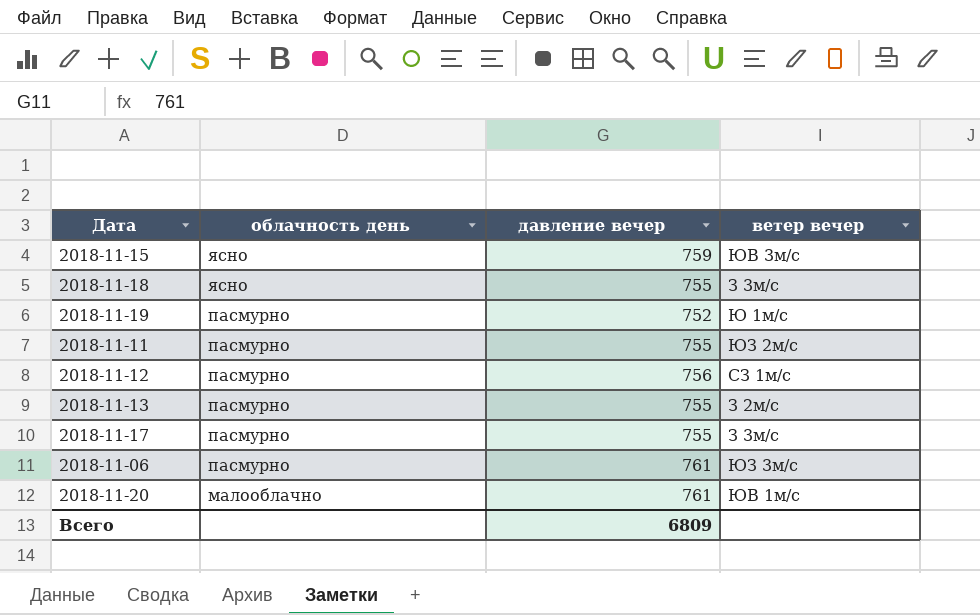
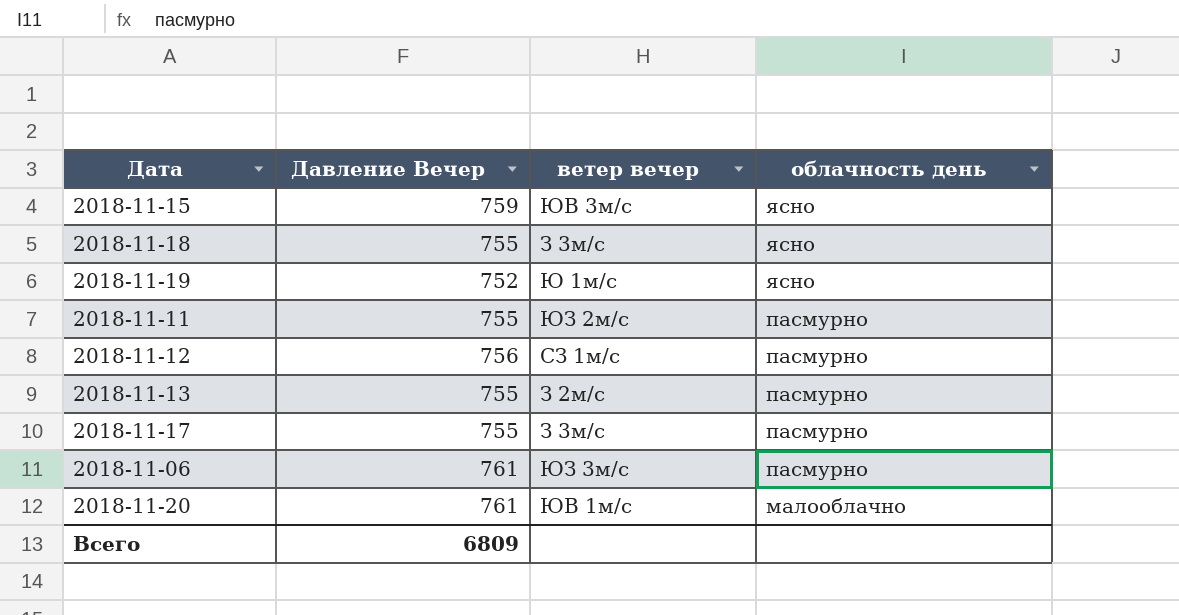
column name: давление вечер -> Давление Вечер
column облачность день | position: 2 -> 4
2018-11-19 | облачность день: пасмурно -> ясно

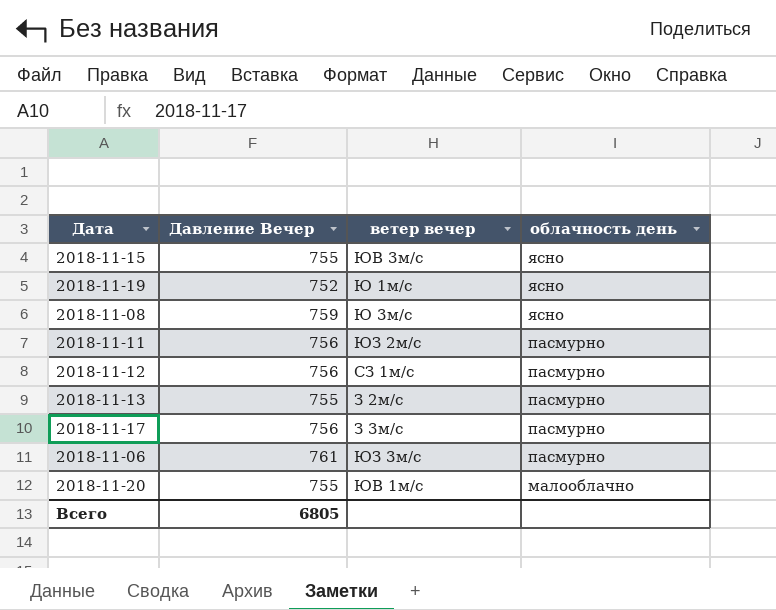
row 2018-11-18: 755 | З 3м/с | ясно -> none
2018-11-15 | Давление Вечер: 759 -> 755
row 2018-11-08: none -> 759 | Ю 3м/с | ясно
2018-11-11 | Давление Вечер: 755 -> 756
2018-11-17 | Давление Вечер: 755 -> 756
2018-11-20 | Давление Вечер: 761 -> 755
Всего | Давление Вечер: 6809 -> 6805

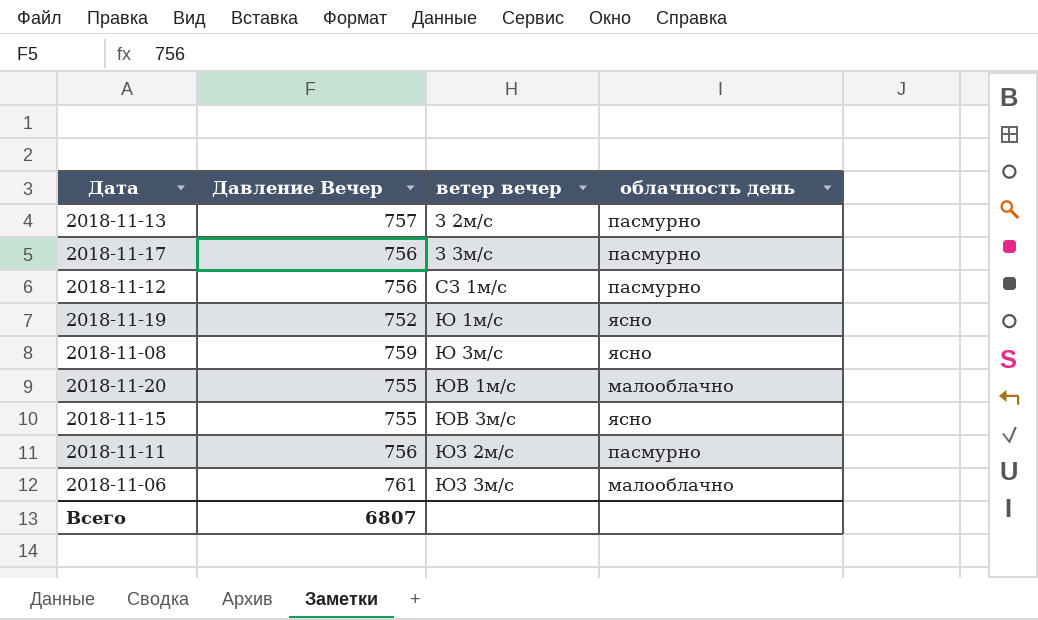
row order: облачность день descending -> ветер вечер ascending
2018-11-13 | Давление Вечер: 755 -> 757
2018-11-06 | облачность день: пасмурно -> малооблачно
Всего | Давление Вечер: 6805 -> 6807

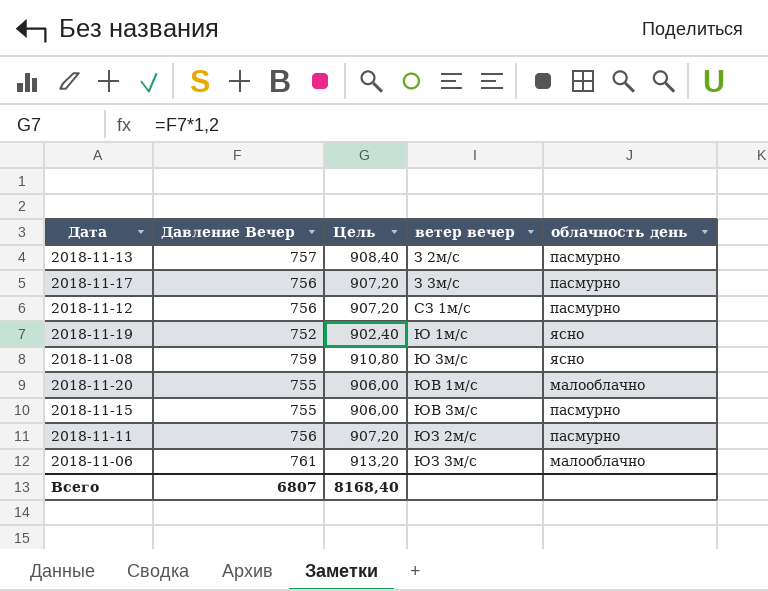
column Цель | formula: none -> [Давление Вечер] * 1,2
2018-11-15 | облачность день: ясно -> пасмурно

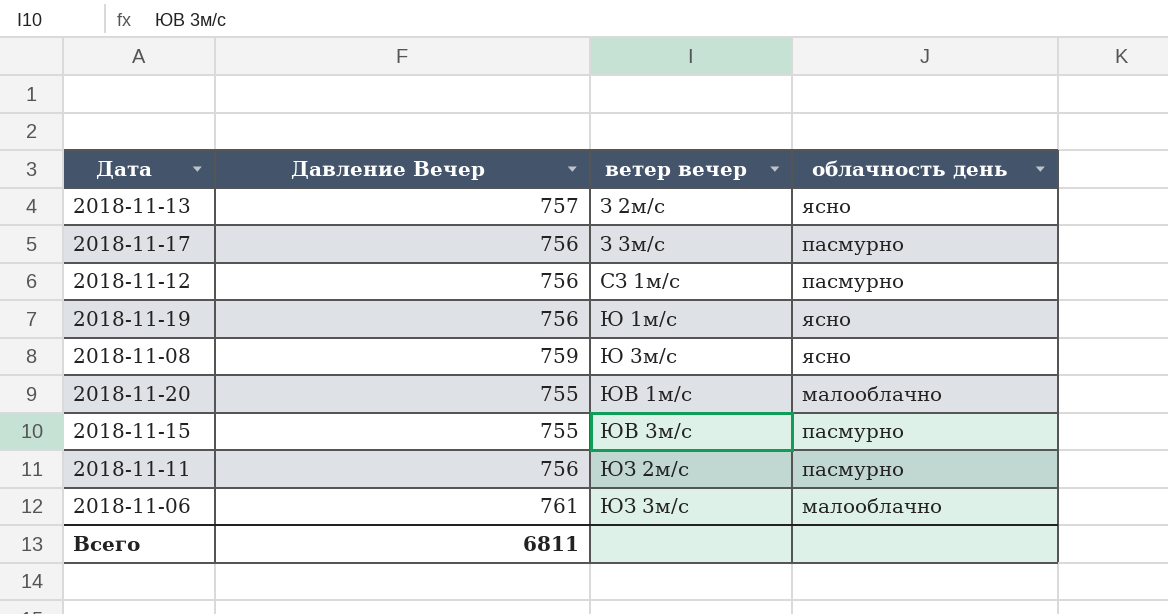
column Цель | formula: [Давление Вечер] * 1,2 -> none
2018-11-13 | облачность день: пасмурно -> ясно
2018-11-19 | Давление Вечер: 752 -> 756
Всего | Давление Вечер: 6807 -> 6811

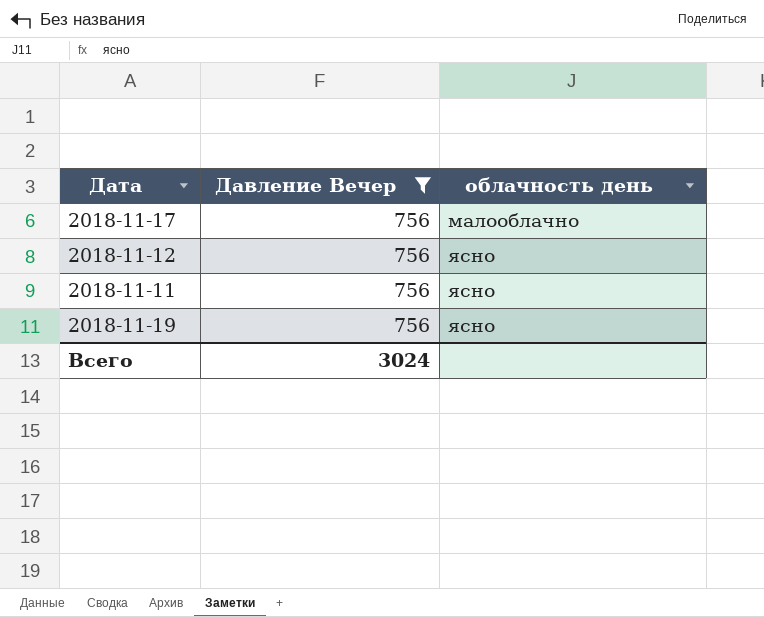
filter: none -> Давление Вечер = 756
row order: ветер вечер ascending -> облачность день ascending
column ветер вечер | position: 3 -> none
2018-11-17 | облачность день: пасмурно -> малооблачно
2018-11-12 | облачность день: пасмурно -> ясно
2018-11-11 | облачность день: пасмурно -> ясно
Всего | Давление Вечер: 6811 -> 3024

